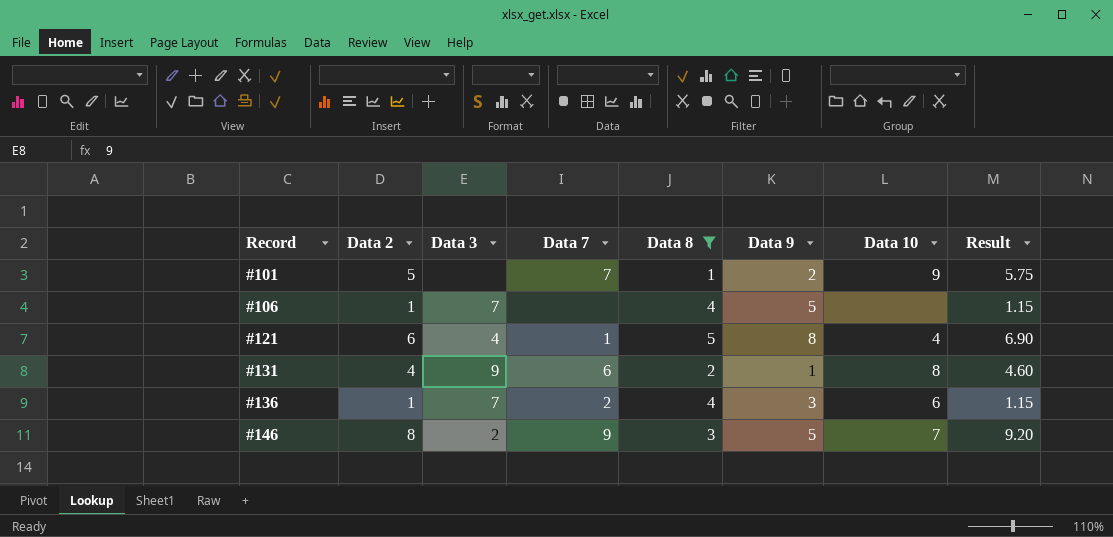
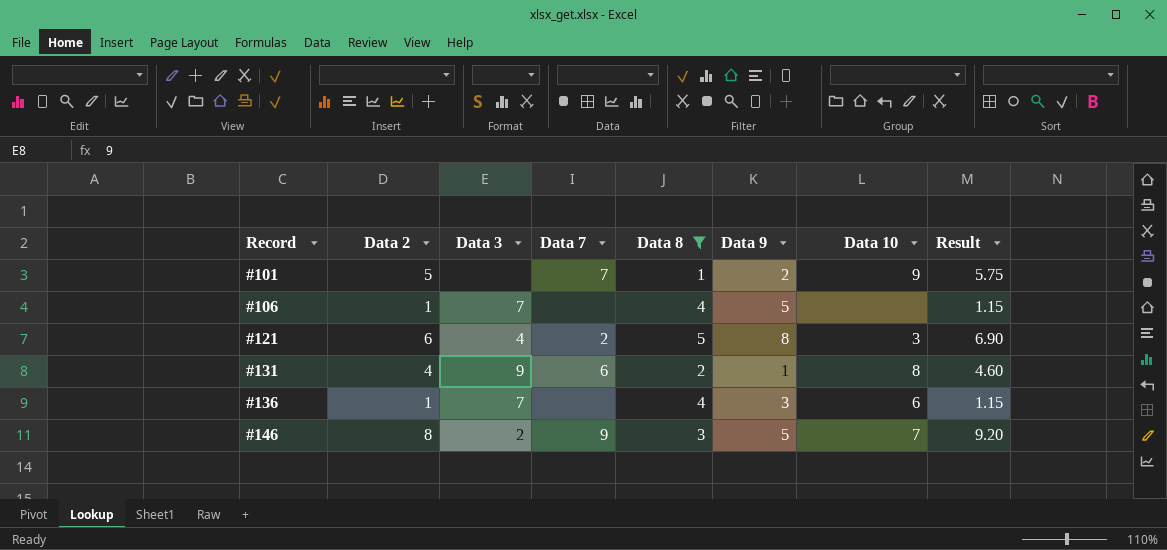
#121 | Data 7: 1 -> 2
#121 | Data 10: 4 -> 3
#136 | Data 7: 2 -> none

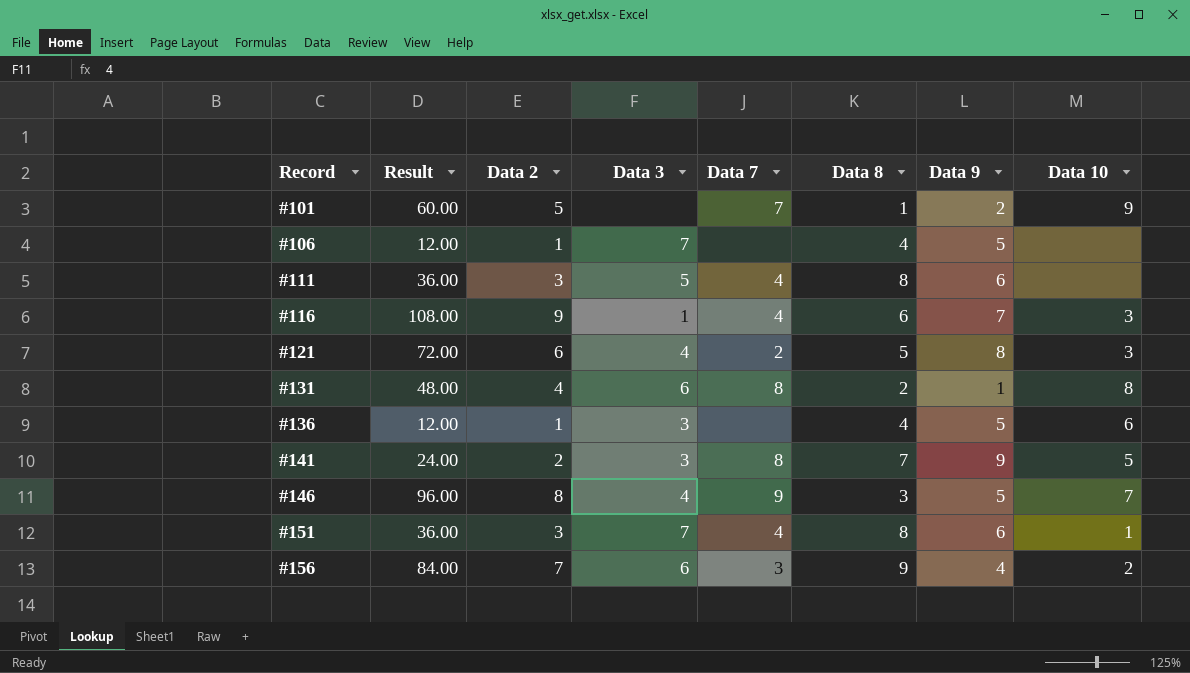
filter: Data 8 <= 5 -> none
column Result | formula: [Data 2] * 1.15 -> [Data 2] * 12
column Result | position: 8 -> 2
#131 | Data 3: 9 -> 6
#131 | Data 7: 6 -> 8
#136 | Data 3: 7 -> 3
#136 | Data 9: 3 -> 5
#146 | Data 3: 2 -> 4

